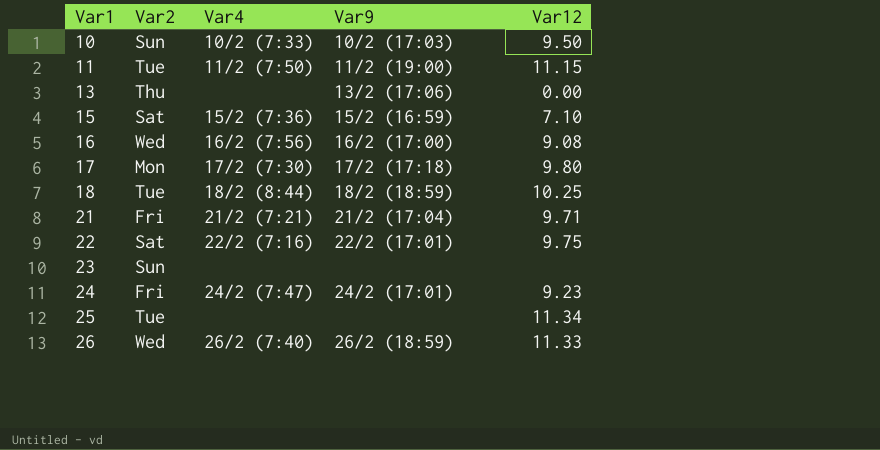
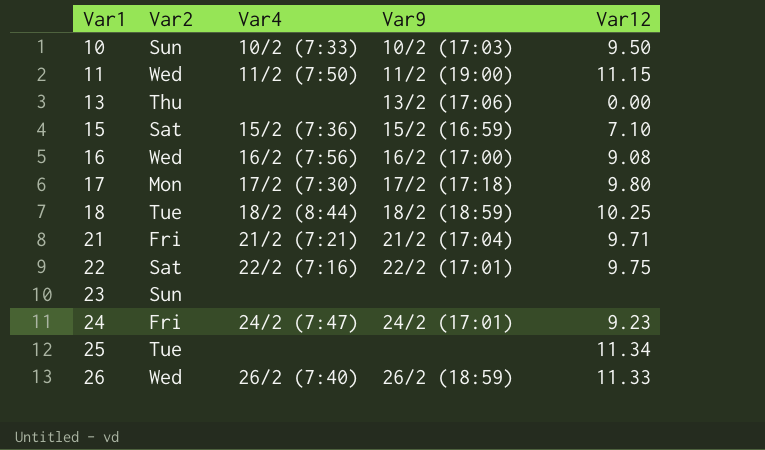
11 | Var2: Tue -> Wed

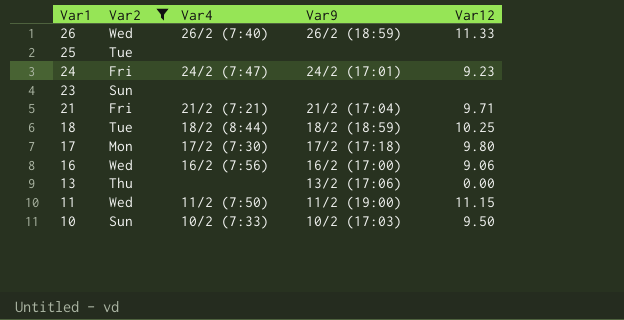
filter: none -> Var2 != Sat
row order: Var1 ascending -> Var1 descending
25 | Var12: 11.34 -> none
16 | Var12: 9.08 -> 9.06

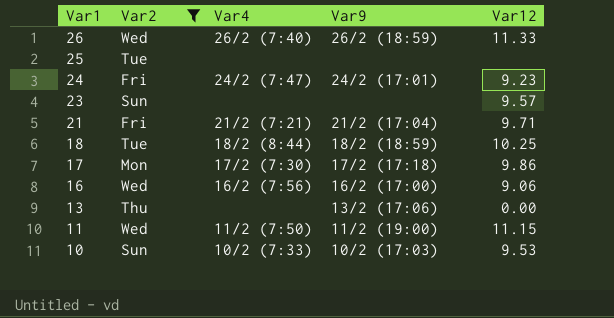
23 | Var12: none -> 9.57
17 | Var12: 9.80 -> 9.86
10 | Var12: 9.50 -> 9.53

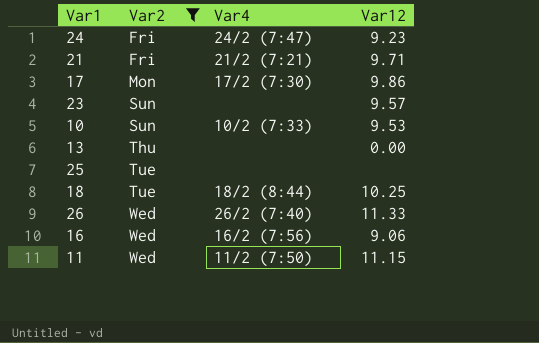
row order: Var1 descending -> Var2 ascending
column Var9 | position: 4 -> none

